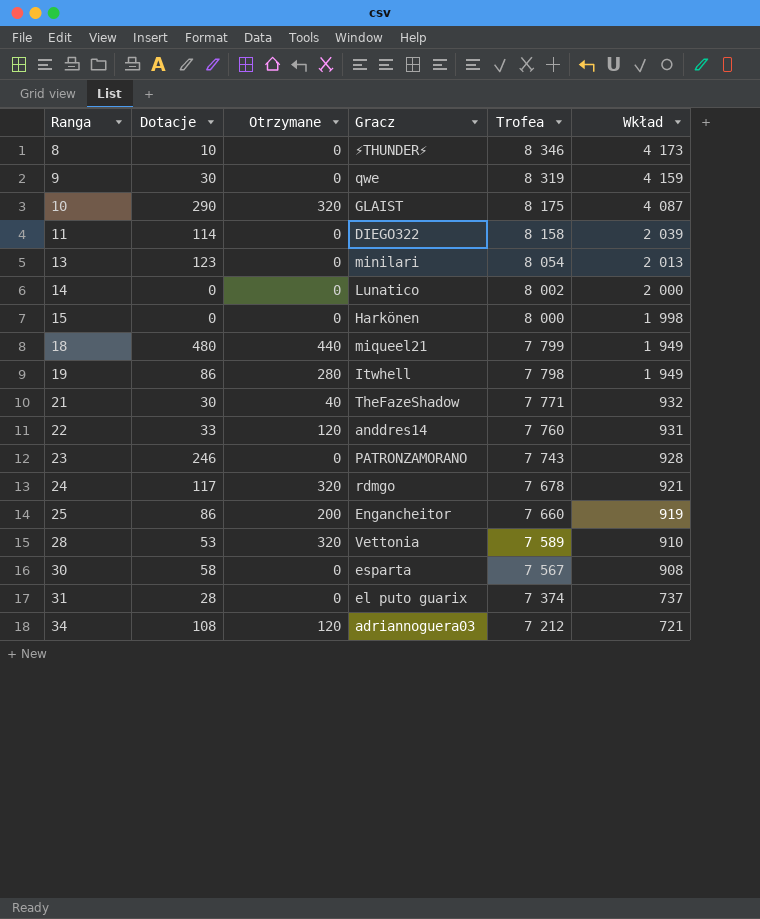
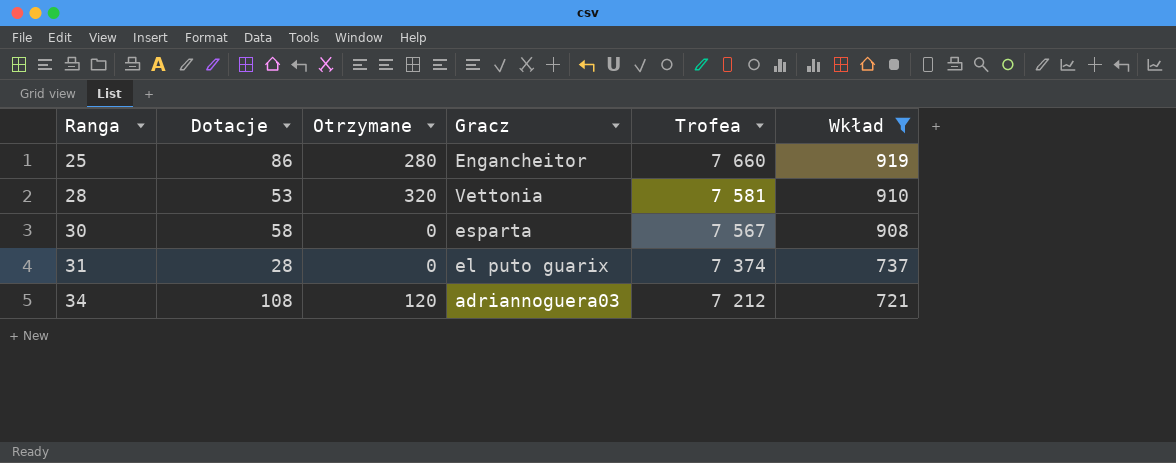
filter: none -> Wkład <= 919
25 | Otrzymane: 200 -> 280
28 | Trofea: 7 589 -> 7 581

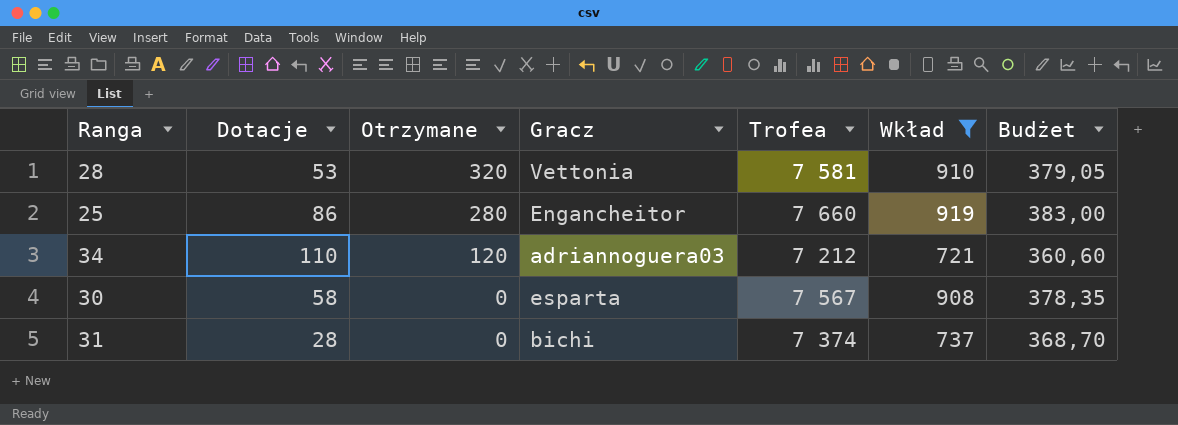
row order: Ranga ascending -> Otrzymane descending
column Budżet | formula: none -> [Trofea] * 0,05
34 | Dotacje: 108 -> 110
31 | Gracz: el puto guarix -> bichi

